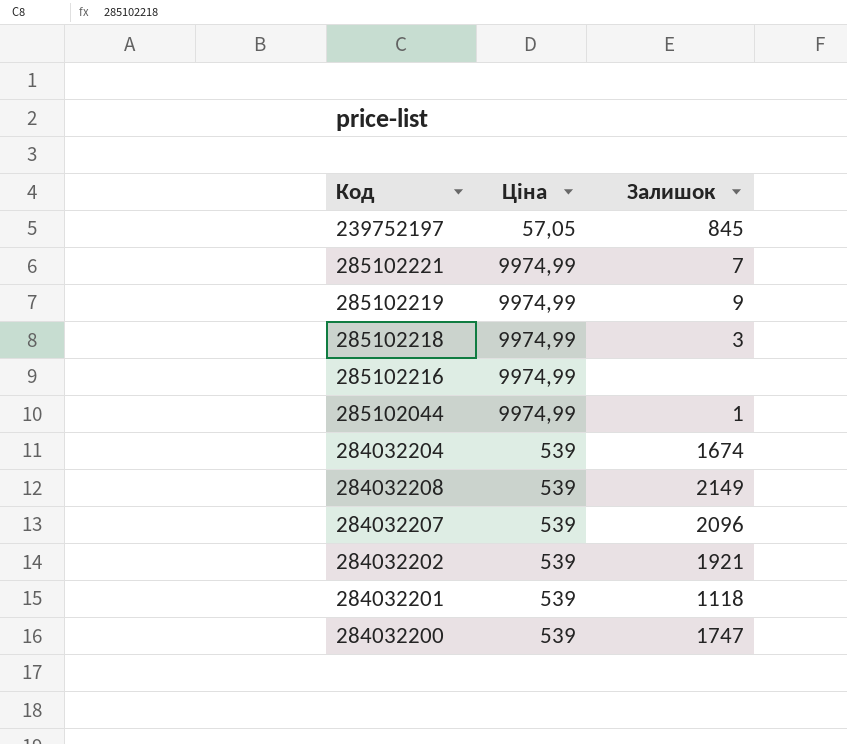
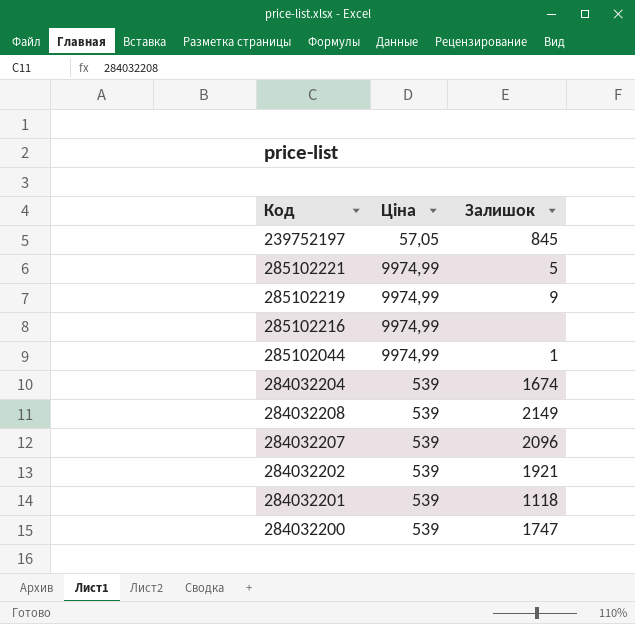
row 285102218: 9974,99 | 3 -> none
285102221 | Залишок: 7 -> 5

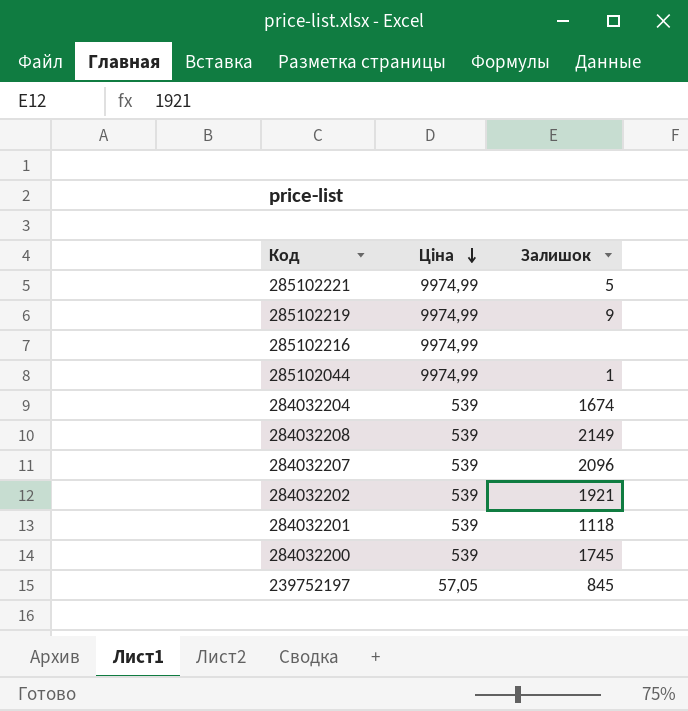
row order: none -> Ціна descending
284032200 | Залишок: 1747 -> 1745

